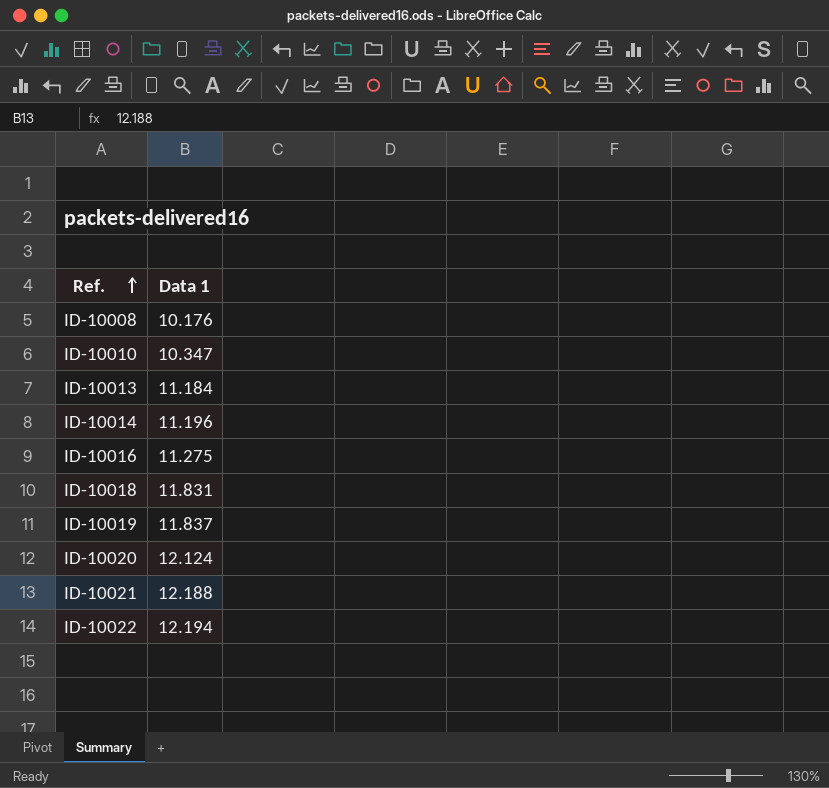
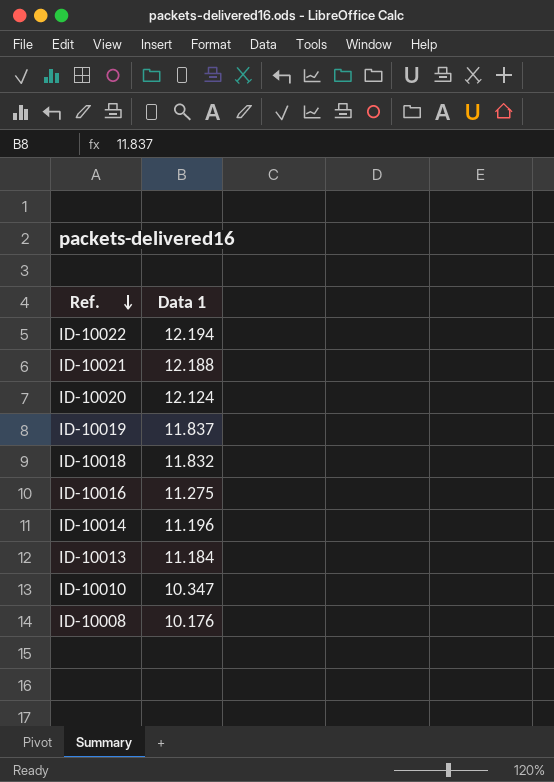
row order: Ref. ascending -> Ref. descending
ID-10018 | Data 1: 11.831 -> 11.832

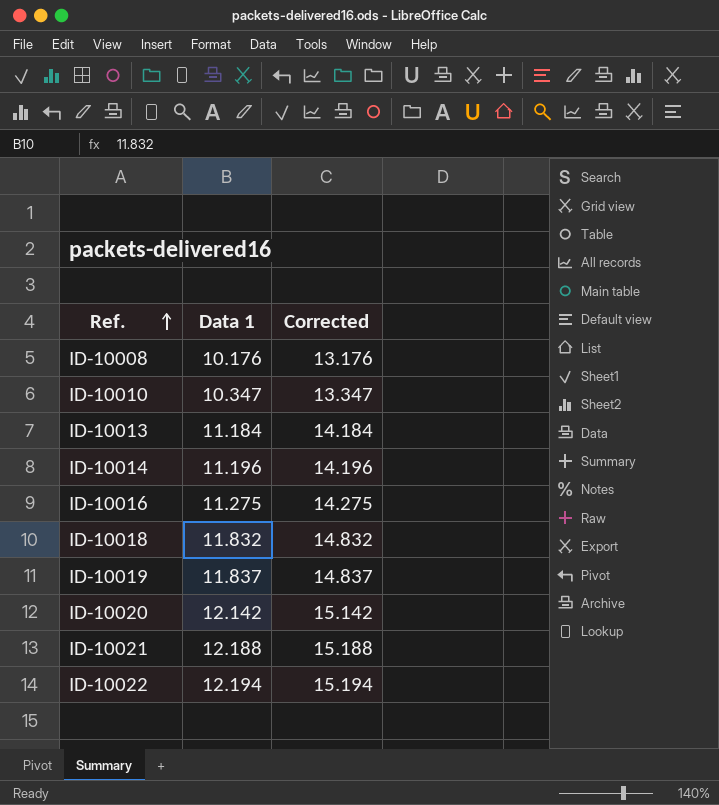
row order: Ref. descending -> Ref. ascending
column Corrected | formula: none -> [Data 1] + 3
ID-10020 | Data 1: 12.124 -> 12.142

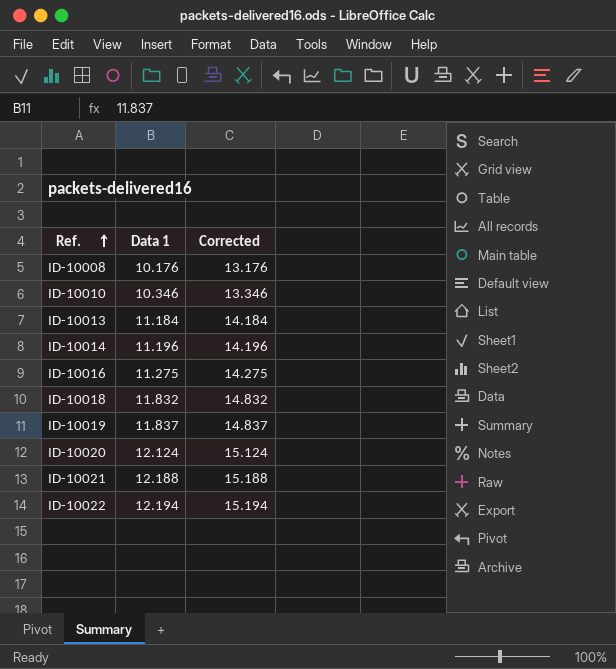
ID-10010 | Data 1: 10.347 -> 10.346
ID-10010 | Corrected: 13.347 -> 13.346
ID-10020 | Data 1: 12.142 -> 12.124
ID-10020 | Corrected: 15.142 -> 15.124

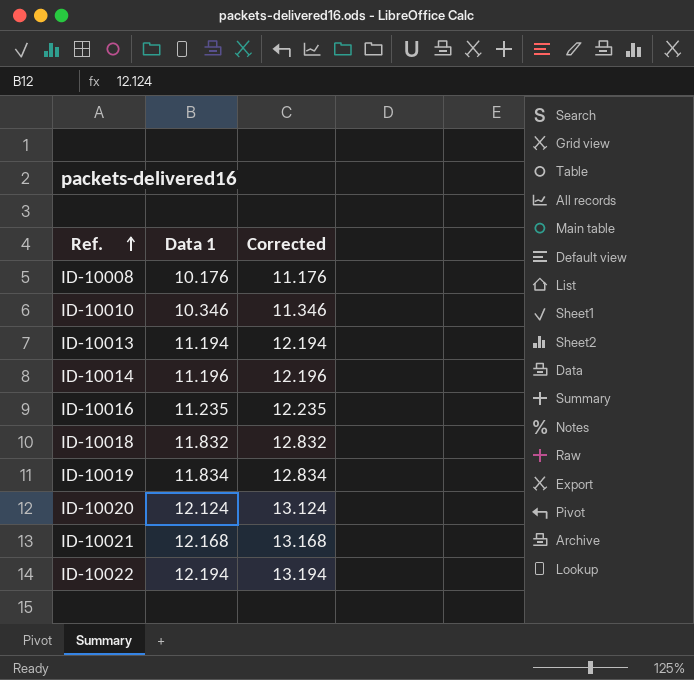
column Corrected | formula: [Data 1] + 3 -> [Data 1] + 1
ID-10013 | Data 1: 11.184 -> 11.194
ID-10016 | Data 1: 11.275 -> 11.235
ID-10019 | Data 1: 11.837 -> 11.834
ID-10021 | Data 1: 12.188 -> 12.168

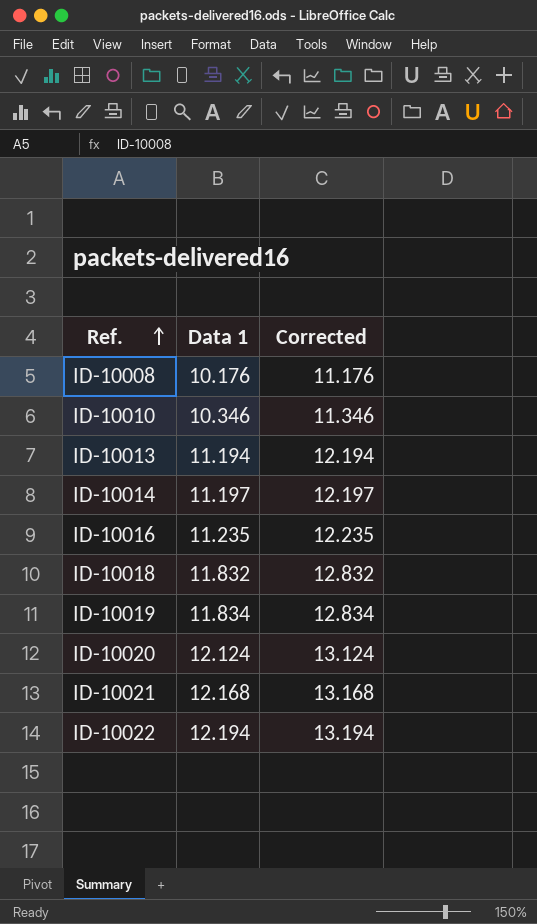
ID-10014 | Data 1: 11.196 -> 11.197
ID-10014 | Corrected: 12.196 -> 12.197

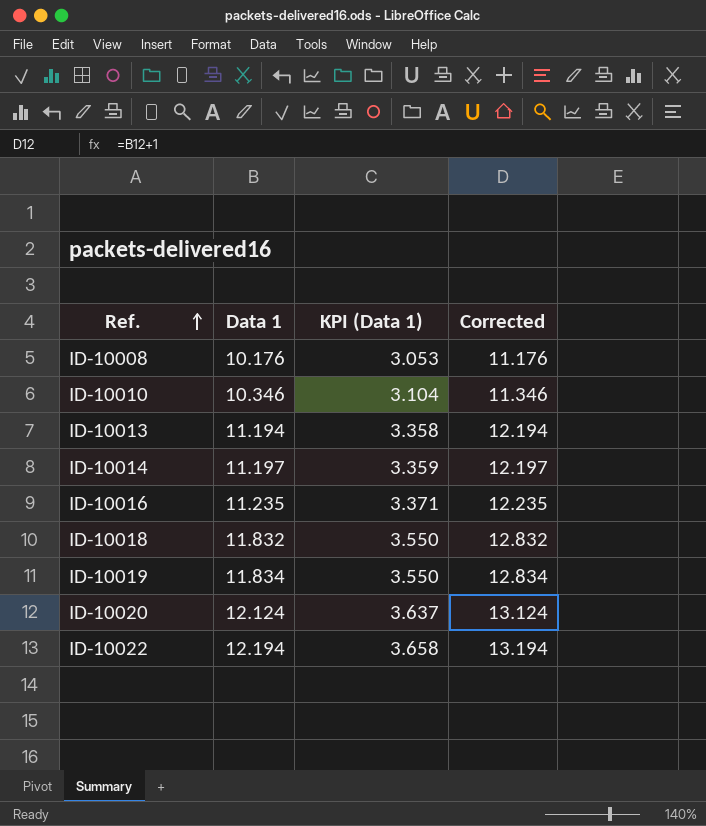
column KPI (Data 1) | formula: none -> [Data 1] * 0.3
row ID-10021: 12.168 | 13.168 -> none

